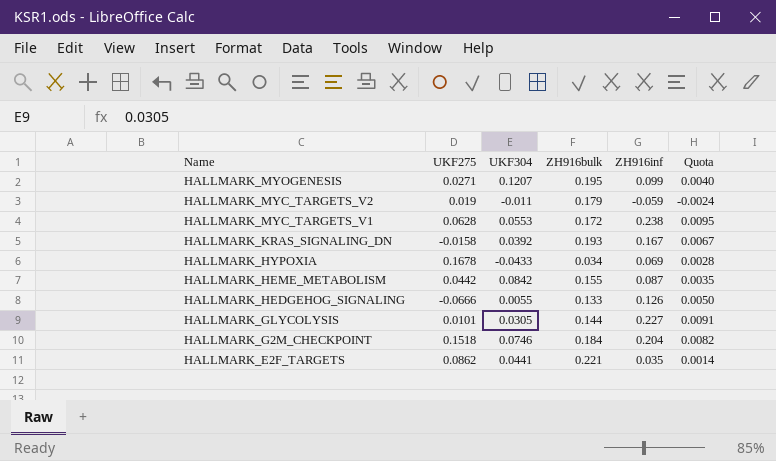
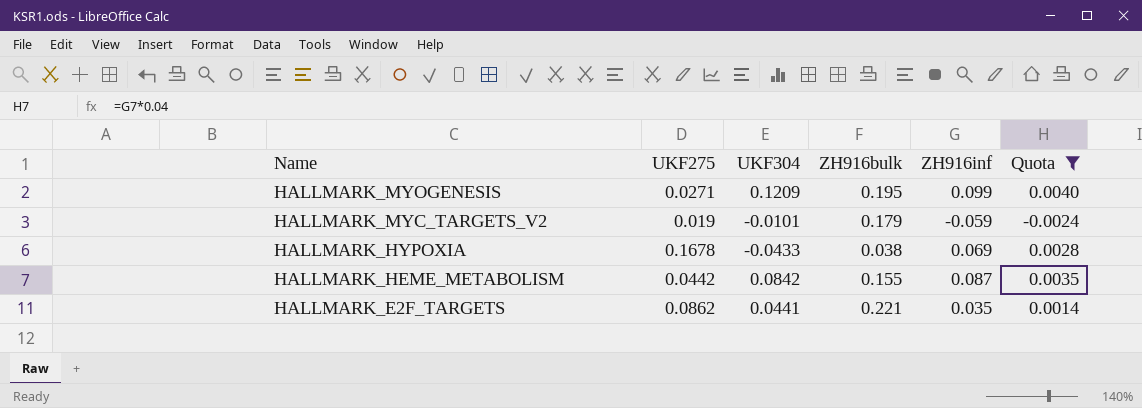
filter: none -> Quota <= 0.0040
HALLMARK_MYOGENESIS | UKF304: 0.1207 -> 0.1209
HALLMARK_MYC_TARGETS_V2 | UKF304: -0.011 -> -0.0101
HALLMARK_HYPOXIA | ZH916bulk: 0.034 -> 0.038

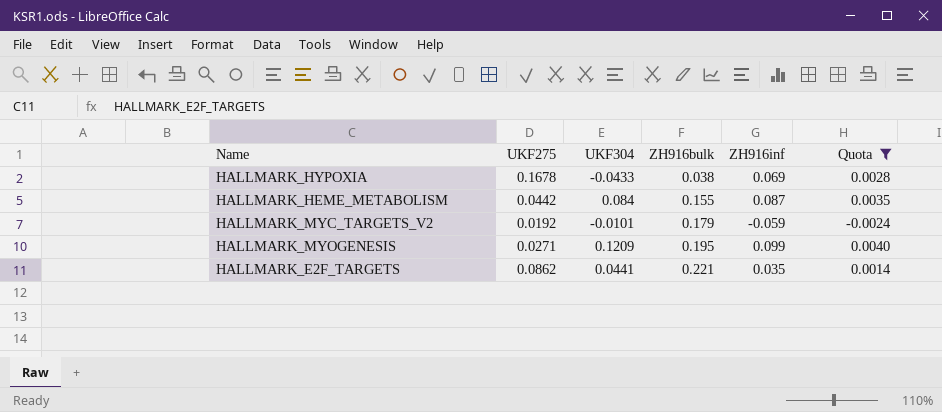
row order: Name descending -> ZH916bulk ascending
HALLMARK_HEME_METABOLISM | UKF304: 0.0842 -> 0.084
HALLMARK_MYC_TARGETS_V2 | UKF275: 0.019 -> 0.0192

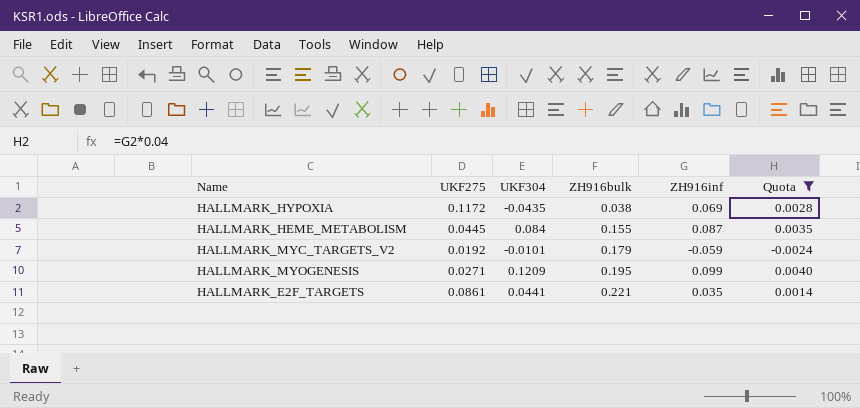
HALLMARK_HYPOXIA | UKF275: 0.1678 -> 0.1172
HALLMARK_HYPOXIA | UKF304: -0.0433 -> -0.0435
HALLMARK_HEME_METABOLISM | UKF275: 0.0442 -> 0.0445
HALLMARK_E2F_TARGETS | UKF275: 0.0862 -> 0.0861

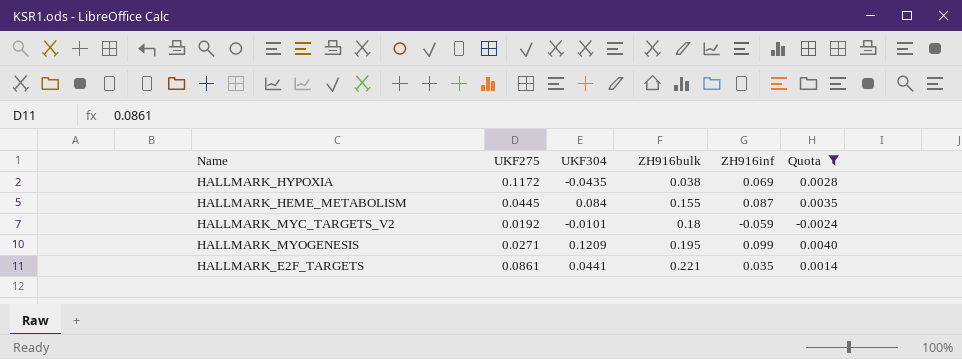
HALLMARK_MYC_TARGETS_V2 | ZH916bulk: 0.179 -> 0.18

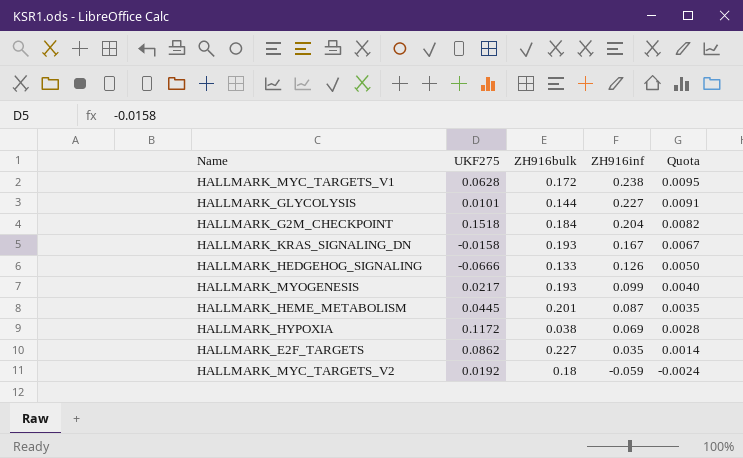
filter: Quota <= 0.0040 -> none
row order: ZH916bulk ascending -> ZH916inf descending
column UKF304 | position: 3 -> none
HALLMARK_MYOGENESIS | UKF275: 0.0271 -> 0.0217
HALLMARK_MYOGENESIS | ZH916bulk: 0.195 -> 0.193
HALLMARK_HEME_METABOLISM | ZH916bulk: 0.155 -> 0.201
HALLMARK_E2F_TARGETS | UKF275: 0.0861 -> 0.0862
HALLMARK_E2F_TARGETS | ZH916bulk: 0.221 -> 0.227

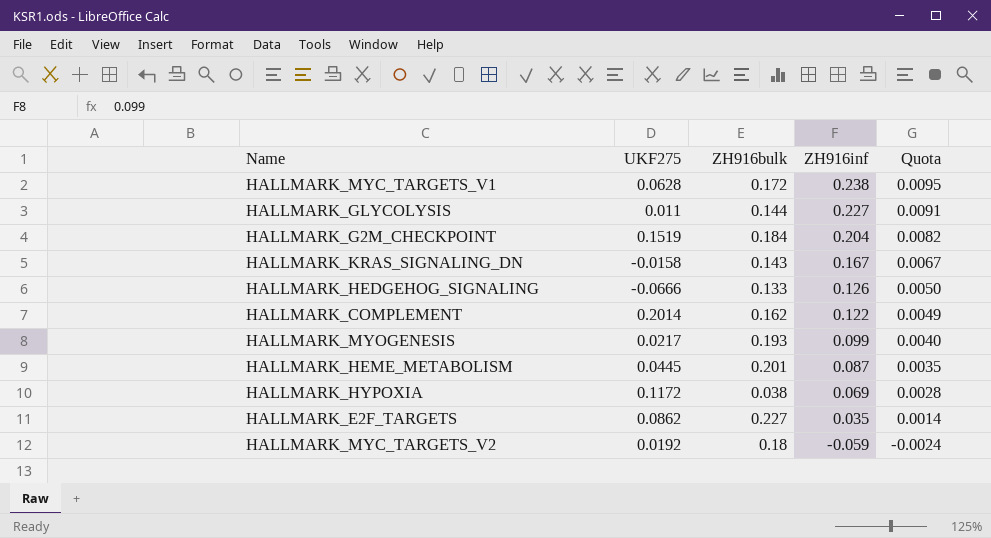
HALLMARK_GLYCOLYSIS | UKF275: 0.0101 -> 0.011
HALLMARK_G2M_CHECKPOINT | UKF275: 0.1518 -> 0.1519
HALLMARK_KRAS_SIGNALING_DN | ZH916bulk: 0.193 -> 0.143
row HALLMARK_COMPLEMENT: none -> 0.2014 | 0.162 | 0.122 | 0.0049

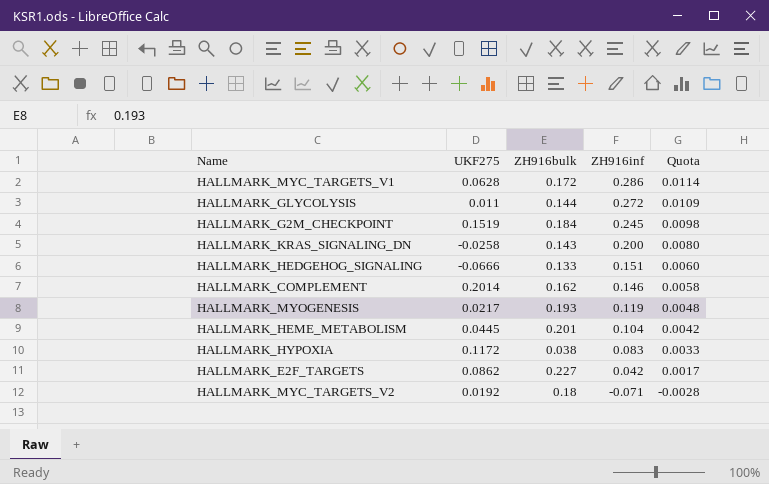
HALLMARK_MYC_TARGETS_V1 | ZH916inf: 0.238 -> 0.286
HALLMARK_MYC_TARGETS_V1 | Quota: 0.0095 -> 0.0114
HALLMARK_GLYCOLYSIS | ZH916inf: 0.227 -> 0.272
HALLMARK_GLYCOLYSIS | Quota: 0.0091 -> 0.0109
HALLMARK_G2M_CHECKPOINT | ZH916inf: 0.204 -> 0.245
HALLMARK_G2M_CHECKPOINT | Quota: 0.0082 -> 0.0098
HALLMARK_KRAS_SIGNALING_DN | UKF275: -0.0158 -> -0.0258
HALLMARK_KRAS_SIGNALING_DN | ZH916inf: 0.167 -> 0.200
HALLMARK_KRAS_SIGNALING_DN | Quota: 0.0067 -> 0.0080
HALLMARK_HEDGEHOG_SIGNALING | ZH916inf: 0.126 -> 0.151
HALLMARK_HEDGEHOG_SIGNALING | Quota: 0.0050 -> 0.0060
HALLMARK_COMPLEMENT | ZH916inf: 0.122 -> 0.146
HALLMARK_COMPLEMENT | Quota: 0.0049 -> 0.0058
HALLMARK_MYOGENESIS | ZH916inf: 0.099 -> 0.119
HALLMARK_MYOGENESIS | Quota: 0.0040 -> 0.0048
HALLMARK_HEME_METABOLISM | ZH916inf: 0.087 -> 0.104
HALLMARK_HEME_METABOLISM | Quota: 0.0035 -> 0.0042
HALLMARK_HYPOXIA | ZH916inf: 0.069 -> 0.083
HALLMARK_HYPOXIA | Quota: 0.0028 -> 0.0033
HALLMARK_E2F_TARGETS | ZH916inf: 0.035 -> 0.042
HALLMARK_E2F_TARGETS | Quota: 0.0014 -> 0.0017
HALLMARK_MYC_TARGETS_V2 | ZH916inf: -0.059 -> -0.071
HALLMARK_MYC_TARGETS_V2 | Quota: -0.0024 -> -0.0028

